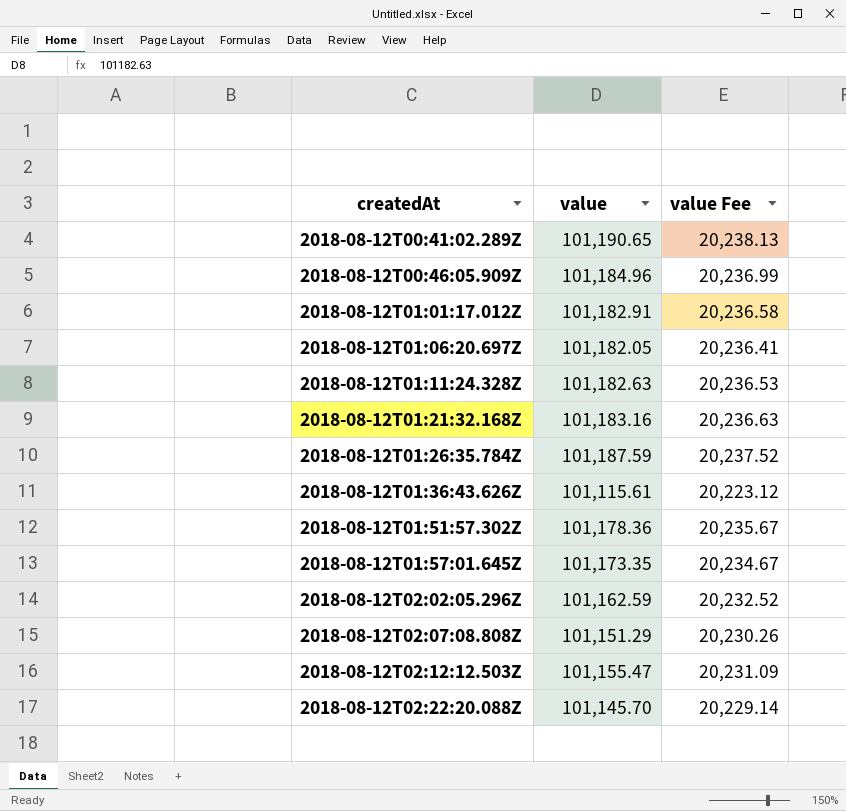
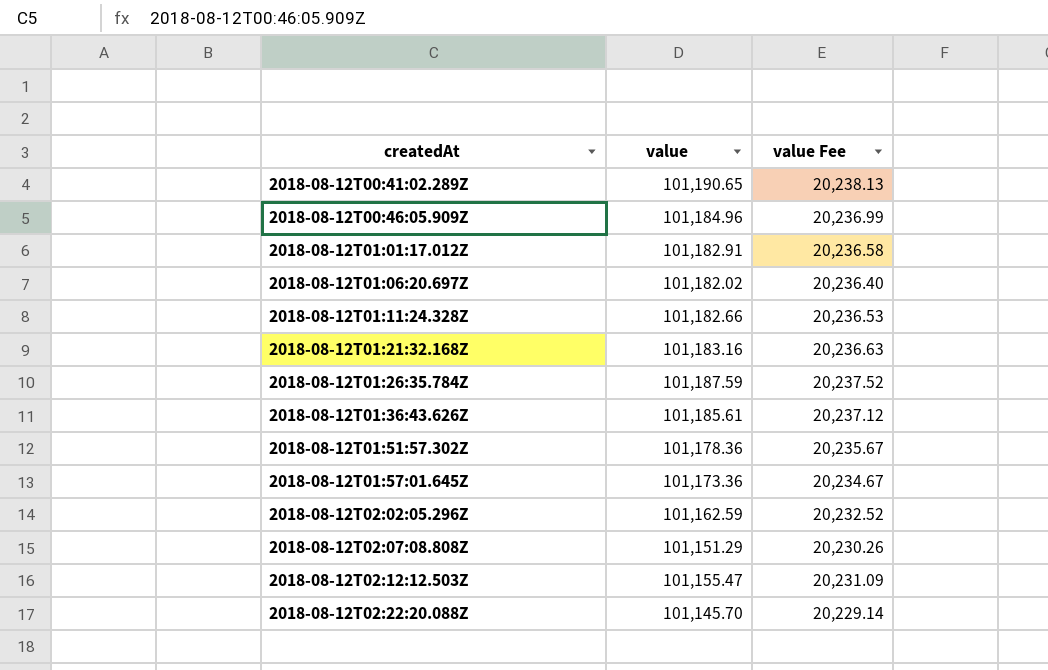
2018-08-12T01:06:20.697Z | value: 101,182.05 -> 101,182.02
2018-08-12T01:06:20.697Z | value Fee: 20,236.41 -> 20,236.40
2018-08-12T01:11:24.328Z | value: 101,182.63 -> 101,182.66
2018-08-12T01:36:43.626Z | value: 101,115.61 -> 101,185.61
2018-08-12T01:36:43.626Z | value Fee: 20,223.12 -> 20,237.12
2018-08-12T01:57:01.645Z | value: 101,173.35 -> 101,173.36

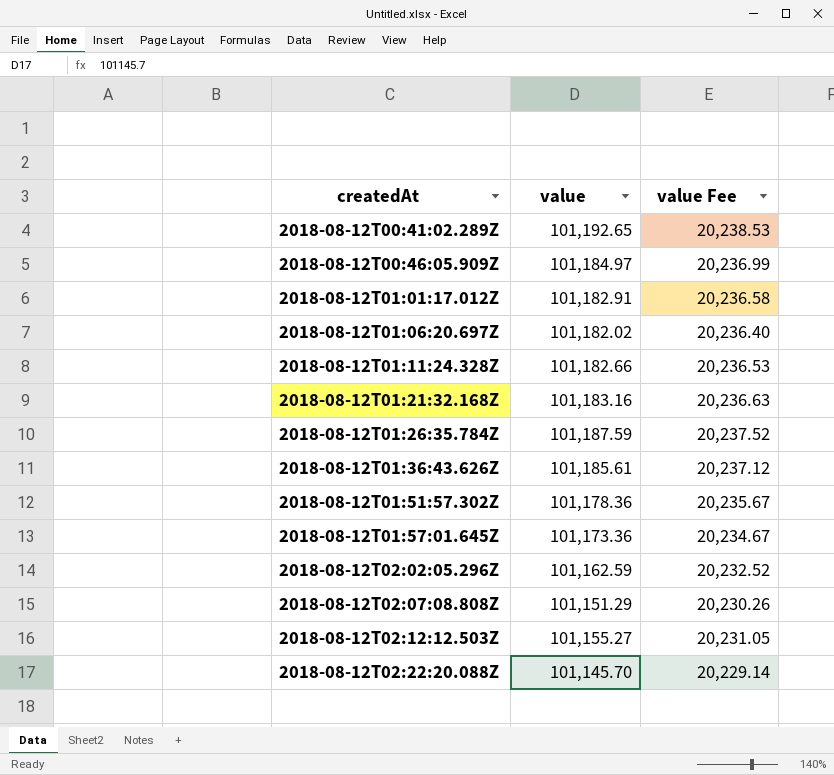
2018-08-12T00:41:02.289Z | value: 101,190.65 -> 101,192.65
2018-08-12T00:41:02.289Z | value Fee: 20,238.13 -> 20,238.53
2018-08-12T00:46:05.909Z | value: 101,184.96 -> 101,184.97
2018-08-12T02:12:12.503Z | value: 101,155.47 -> 101,155.27
2018-08-12T02:12:12.503Z | value Fee: 20,231.09 -> 20,231.05

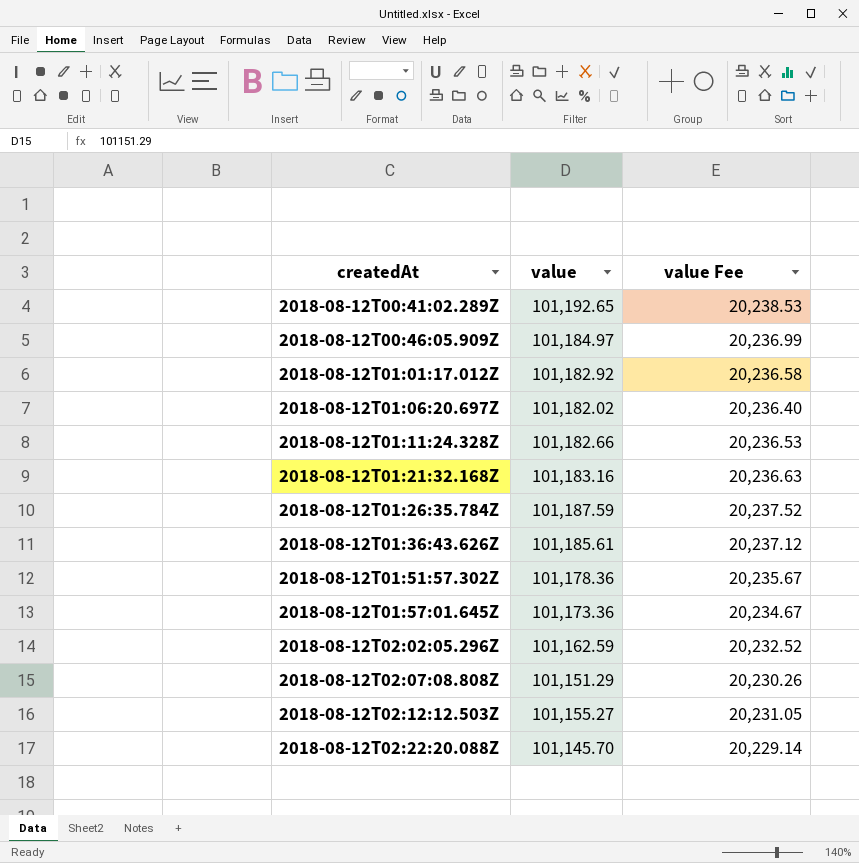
2018-08-12T01:01:17.012Z | value: 101,182.91 -> 101,182.92

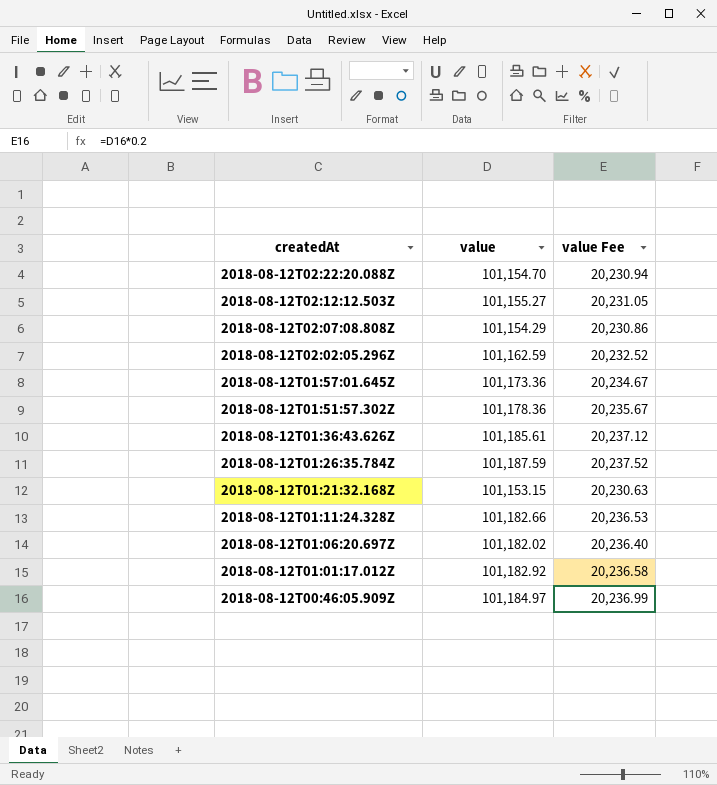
row order: createdAt ascending -> createdAt descending
row 2018-08-12T00:41:02.289Z: 101,192.65 | 20,238.53 -> none
2018-08-12T02:22:20.088Z | value: 101,145.70 -> 101,154.70
2018-08-12T02:22:20.088Z | value Fee: 20,229.14 -> 20,230.94
2018-08-12T02:07:08.808Z | value: 101,151.29 -> 101,154.29
2018-08-12T02:07:08.808Z | value Fee: 20,230.26 -> 20,230.86
2018-08-12T01:21:32.168Z | value: 101,183.16 -> 101,153.15
2018-08-12T01:21:32.168Z | value Fee: 20,236.63 -> 20,230.63

